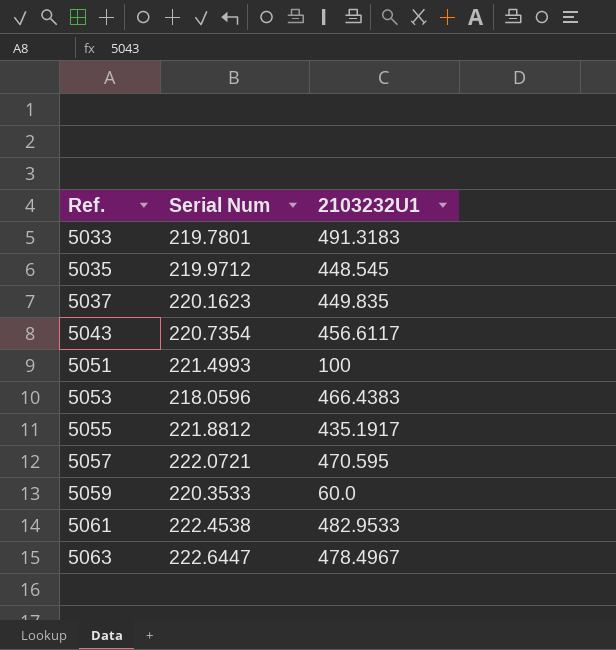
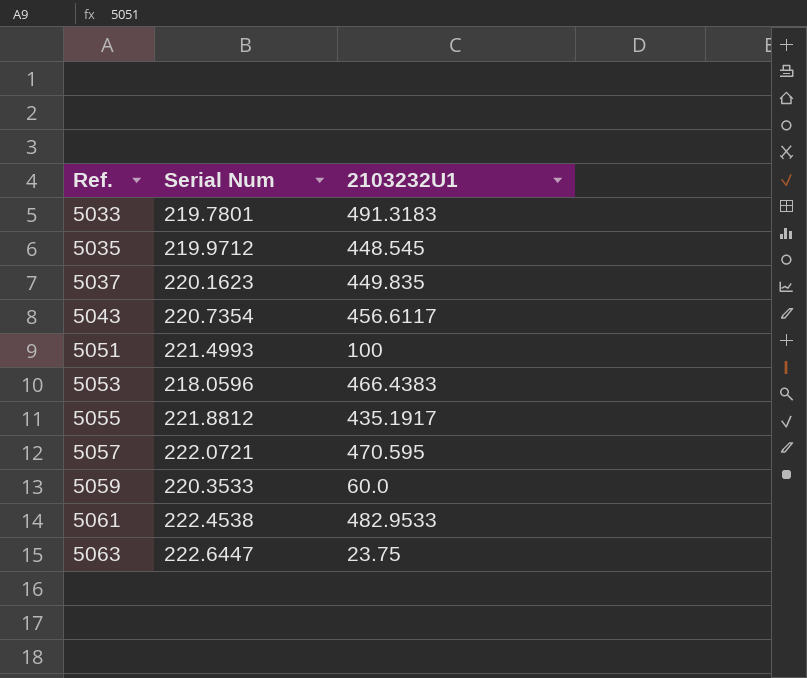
5063 | 2103232U1: 478.4967 -> 23.75

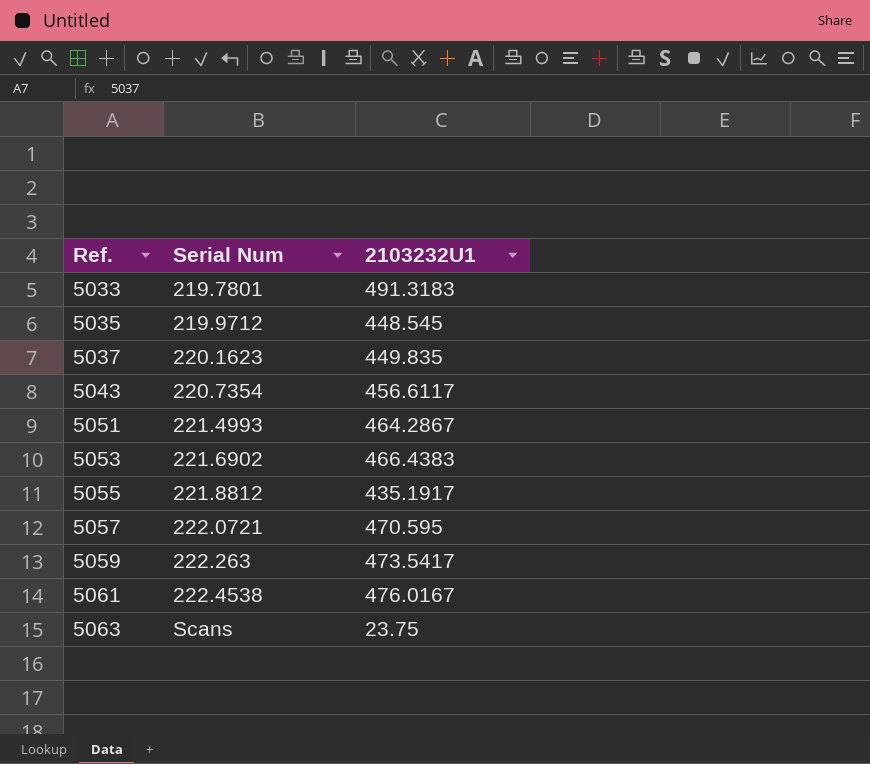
5051 | 2103232U1: 100 -> 464.2867
5053 | Serial Num: 218.0596 -> 221.6902
5059 | Serial Num: 220.3533 -> 222.263
5059 | 2103232U1: 60.0 -> 473.5417
5061 | 2103232U1: 482.9533 -> 476.0167
5063 | Serial Num: 222.6447 -> Scans

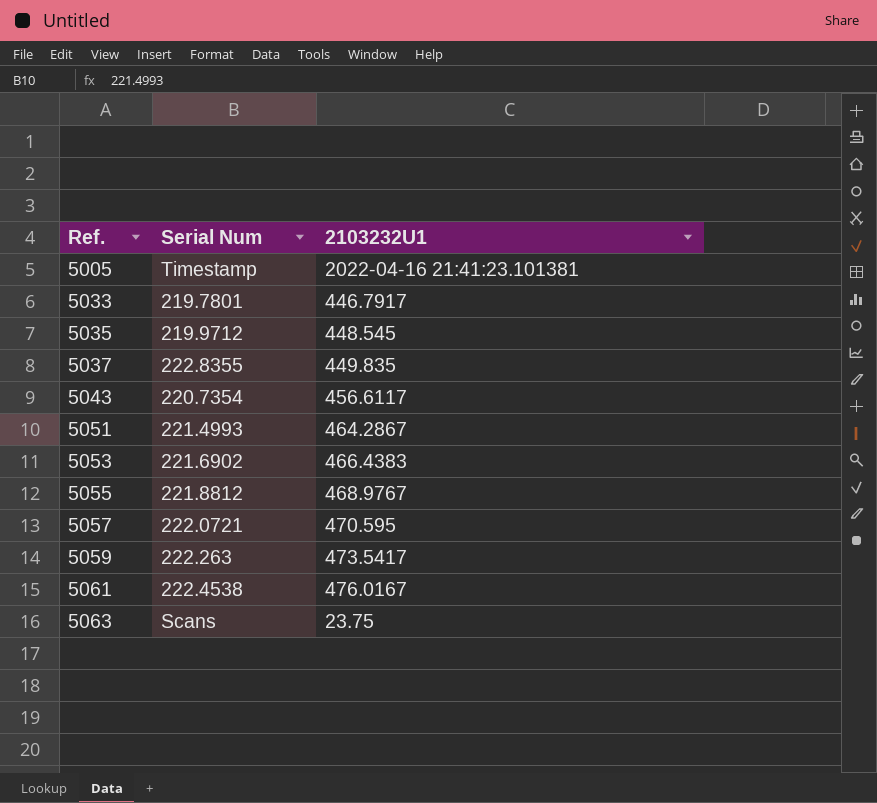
row 5005: none -> Timestamp | 2022-04-16 21:41:23.101381
5033 | 2103232U1: 491.3183 -> 446.7917
5037 | Serial Num: 220.1623 -> 222.8355
5055 | 2103232U1: 435.1917 -> 468.9767

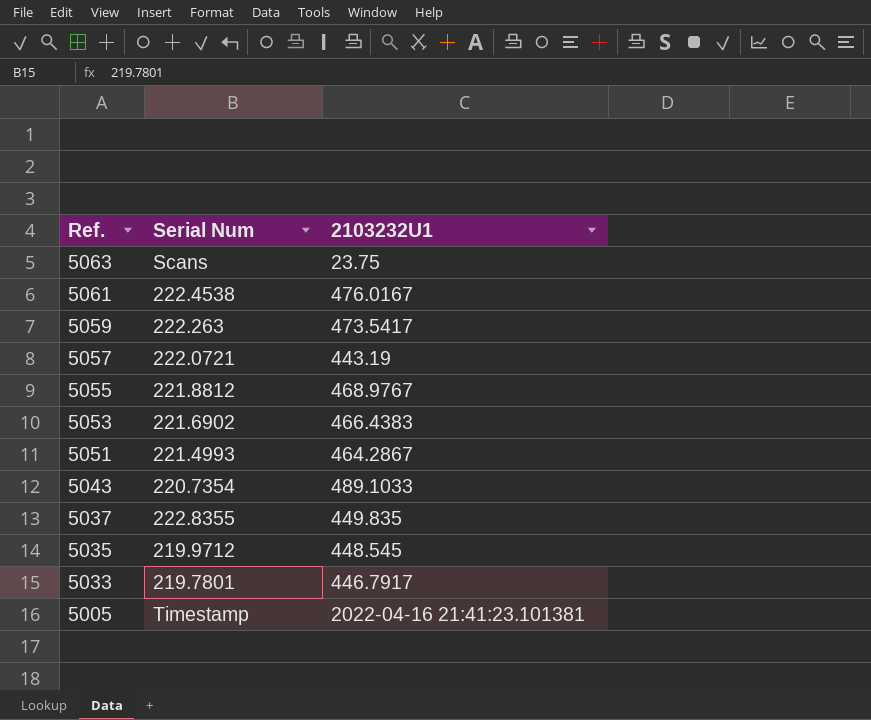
row order: Ref. ascending -> Ref. descending
5057 | 2103232U1: 470.595 -> 443.19
5043 | 2103232U1: 456.6117 -> 489.1033

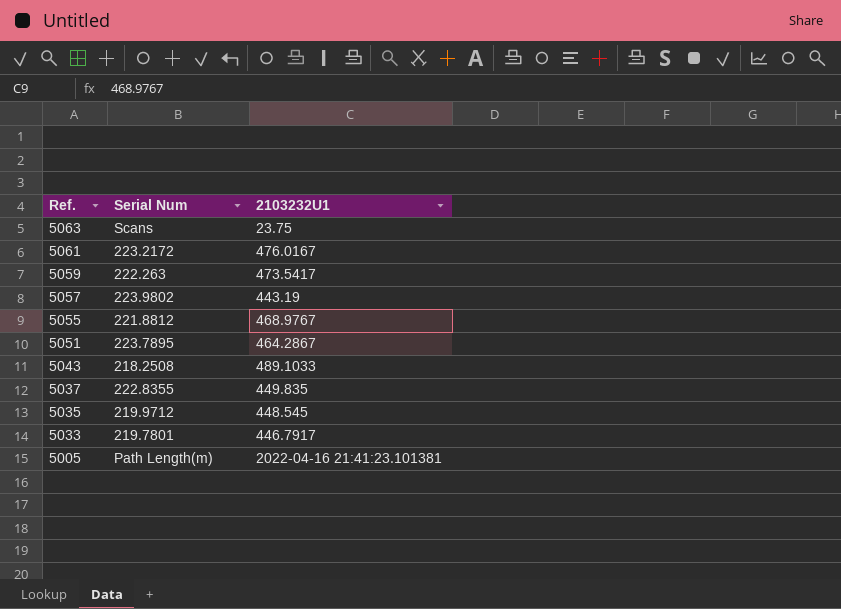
row 5053: 221.6902 | 466.4383 -> none
5061 | Serial Num: 222.4538 -> 223.2172
5057 | Serial Num: 222.0721 -> 223.9802
5051 | Serial Num: 221.4993 -> 223.7895
5043 | Serial Num: 220.7354 -> 218.2508
5005 | Serial Num: Timestamp -> Path Length(m)

